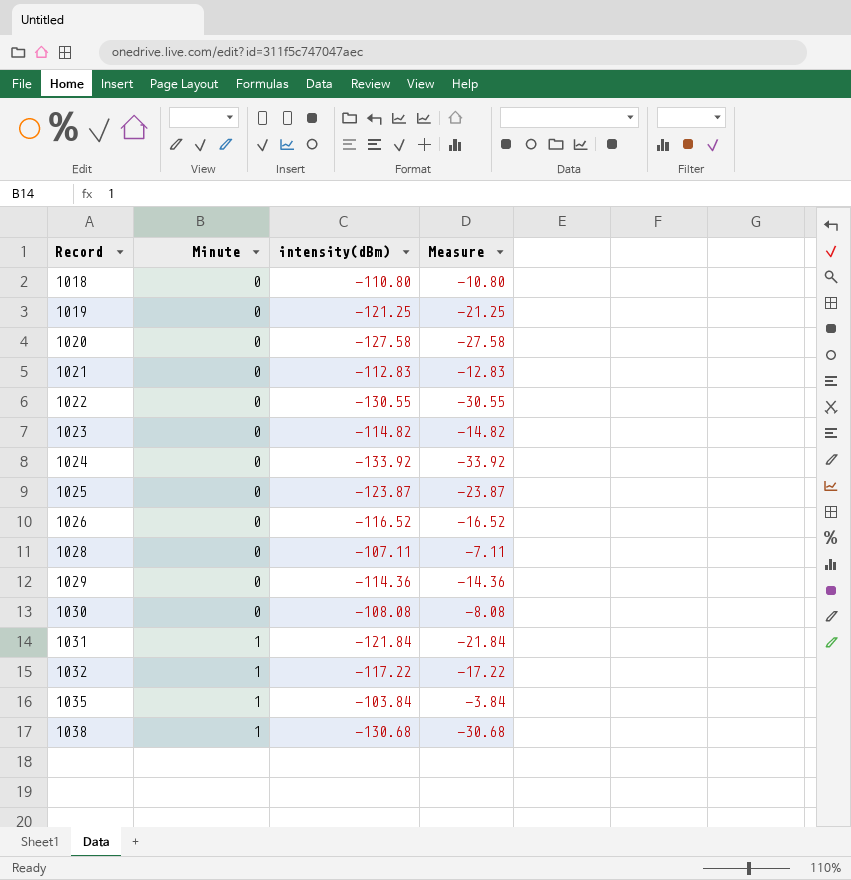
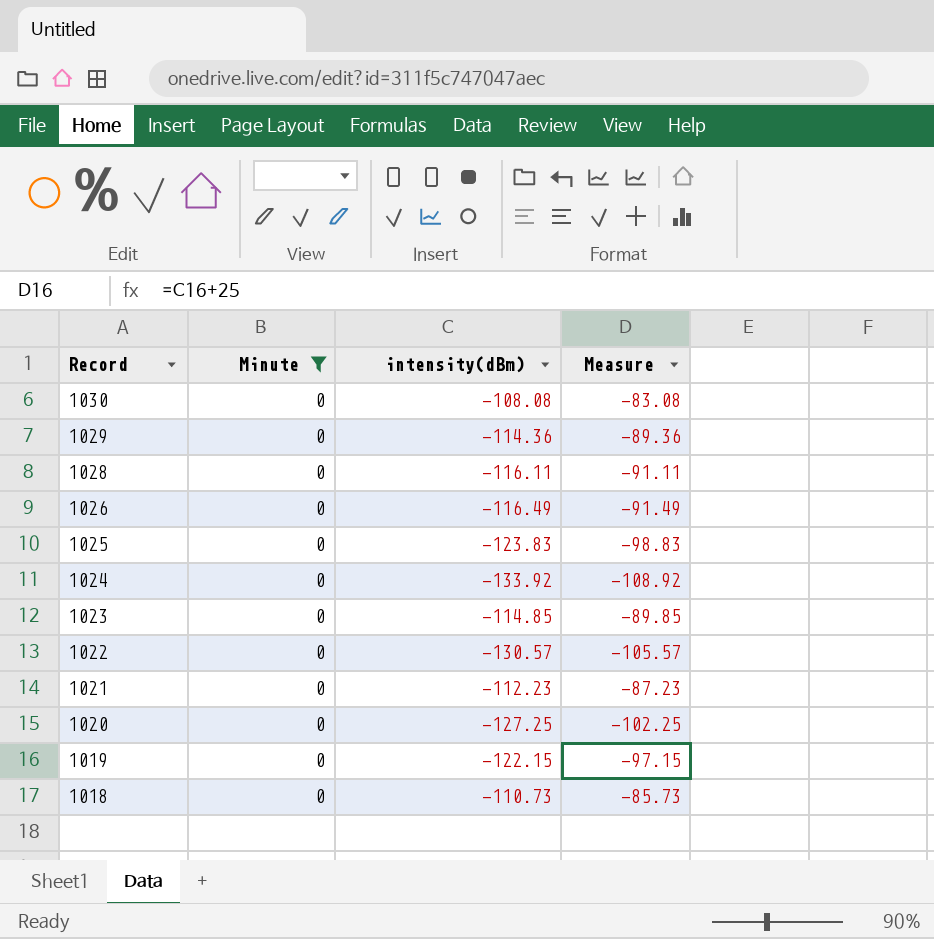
filter: none -> Minute = 0
row order: Record ascending -> Record descending
column Measure | formula: [intensity(dBm)] + 100 -> [intensity(dBm)] + 25
1028 | intensity(dBm): -107.11 -> -116.11
1026 | intensity(dBm): -116.52 -> -116.49
1025 | intensity(dBm): -123.87 -> -123.83
1023 | intensity(dBm): -114.82 -> -114.85
1022 | intensity(dBm): -130.55 -> -130.57
1021 | intensity(dBm): -112.83 -> -112.23
1020 | intensity(dBm): -127.58 -> -127.25
1019 | intensity(dBm): -121.25 -> -122.15
1018 | intensity(dBm): -110.80 -> -110.73

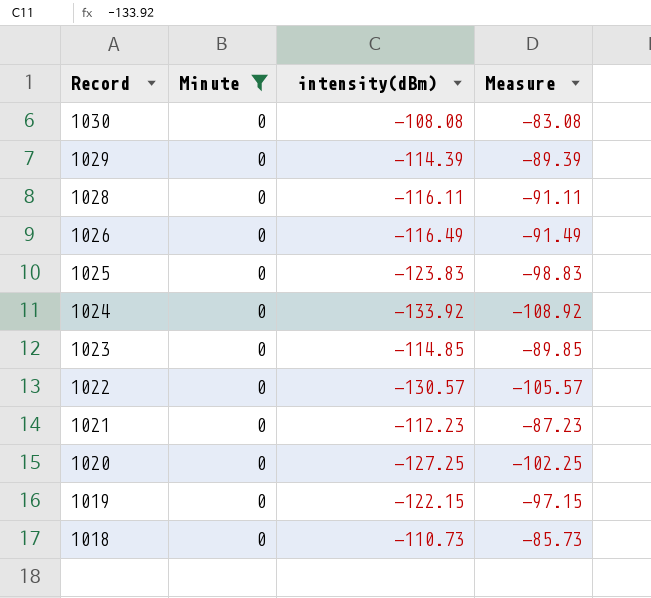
1029 | intensity(dBm): -114.36 -> -114.39
1029 | Measure: -89.36 -> -89.39

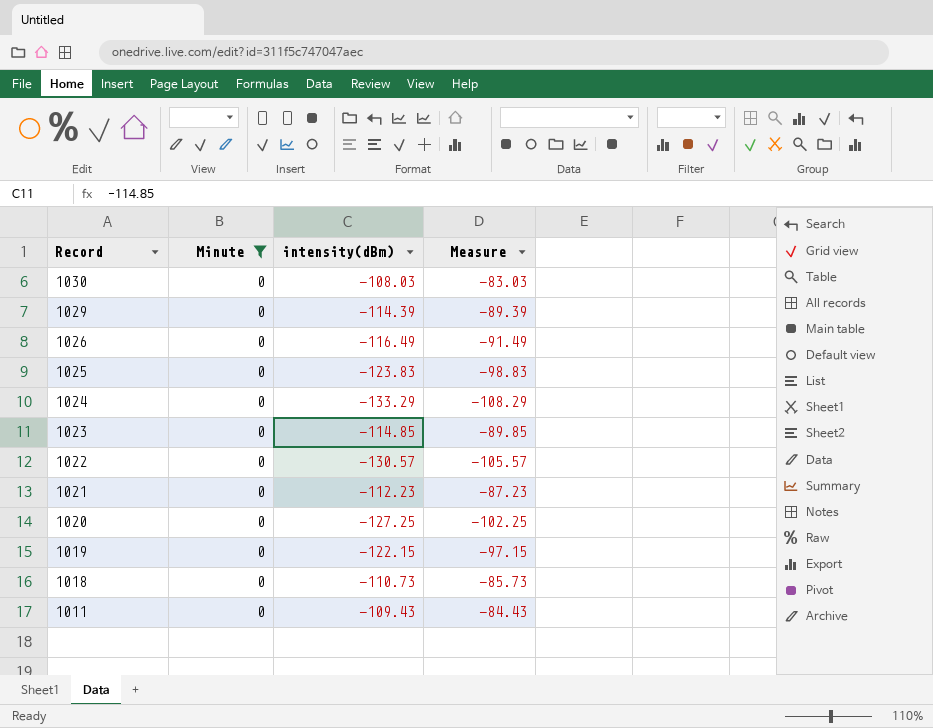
row 1028: 0 | -116.11 | -91.11 -> none
1030 | intensity(dBm): -108.08 -> -108.03
1030 | Measure: -83.08 -> -83.03
1024 | intensity(dBm): -133.92 -> -133.29
1024 | Measure: -108.92 -> -108.29
row 1011: none -> 0 | -109.43 | -84.43

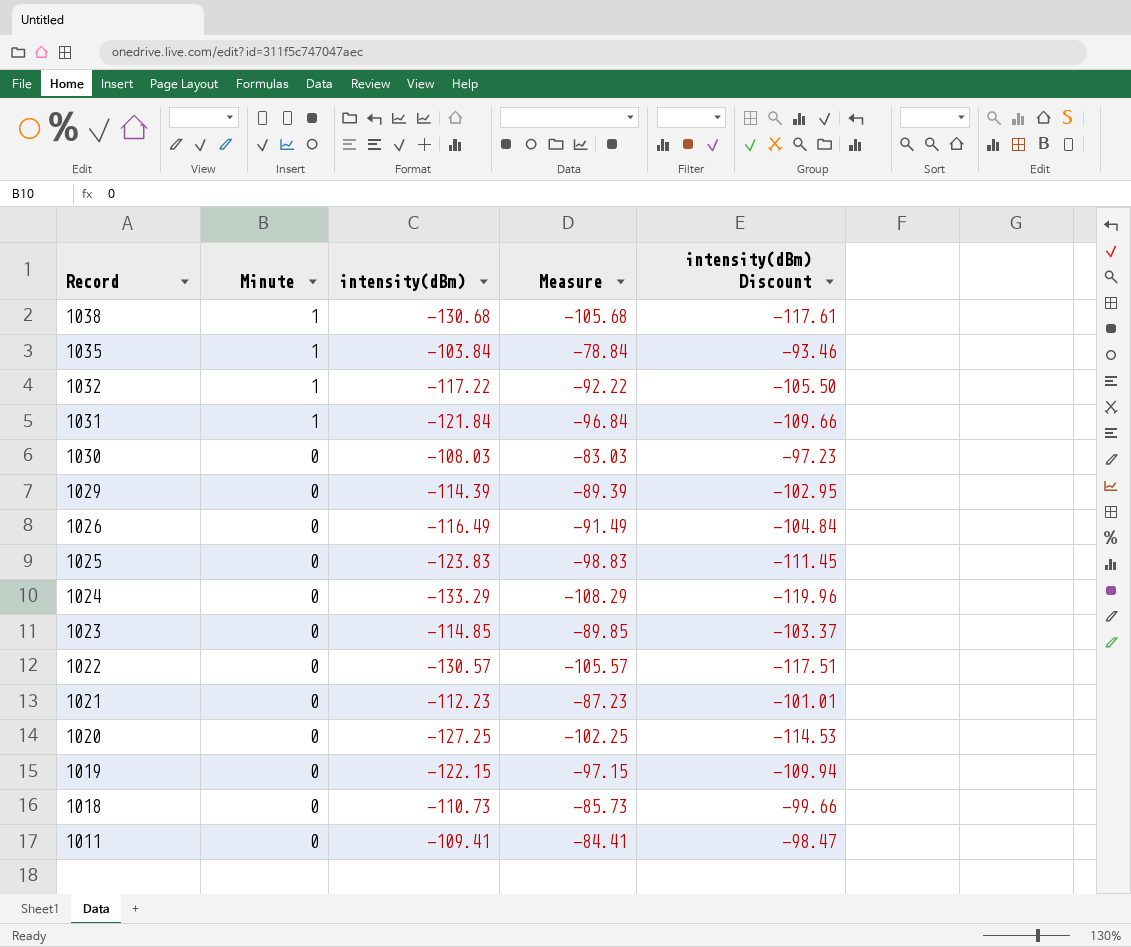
filter: Minute = 0 -> none
column intensity(dBm) Discount | formula: none -> [intensity(dBm)] * 0.9
1011 | intensity(dBm): -109.43 -> -109.41
1011 | Measure: -84.43 -> -84.41

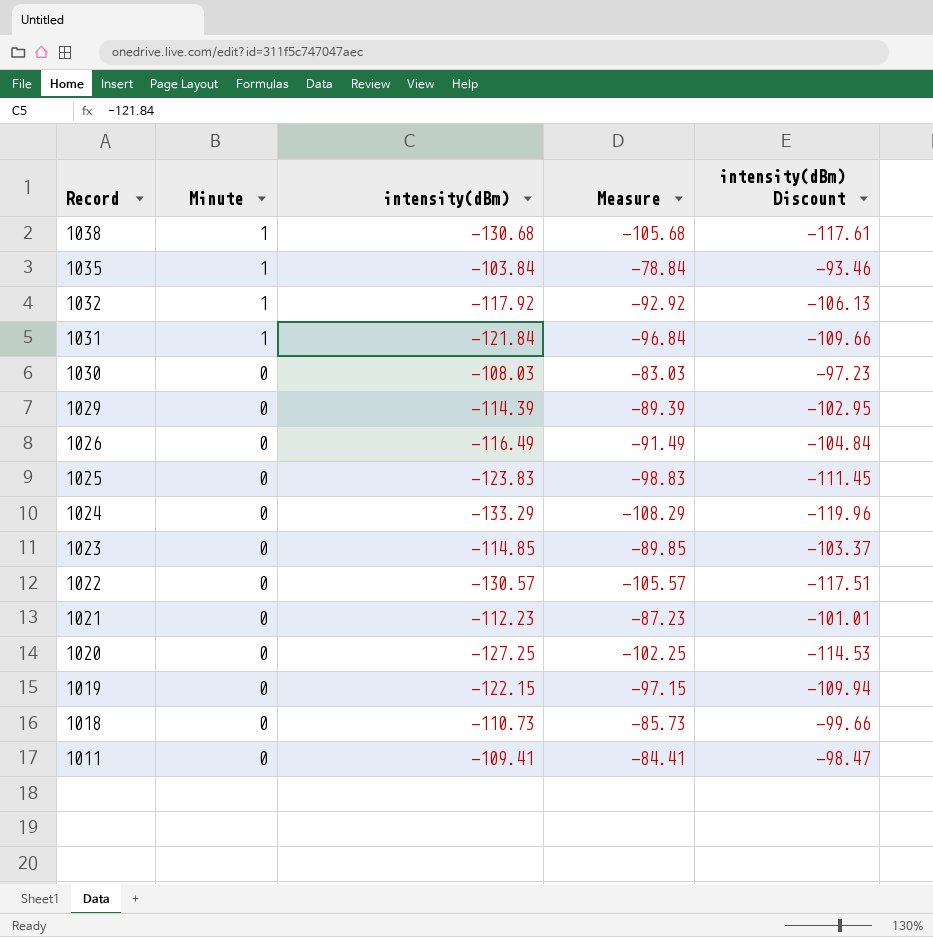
1032 | intensity(dBm): -117.22 -> -117.92
1032 | Measure: -92.22 -> -92.92
1032 | intensity(dBm) Discount: -105.50 -> -106.13

